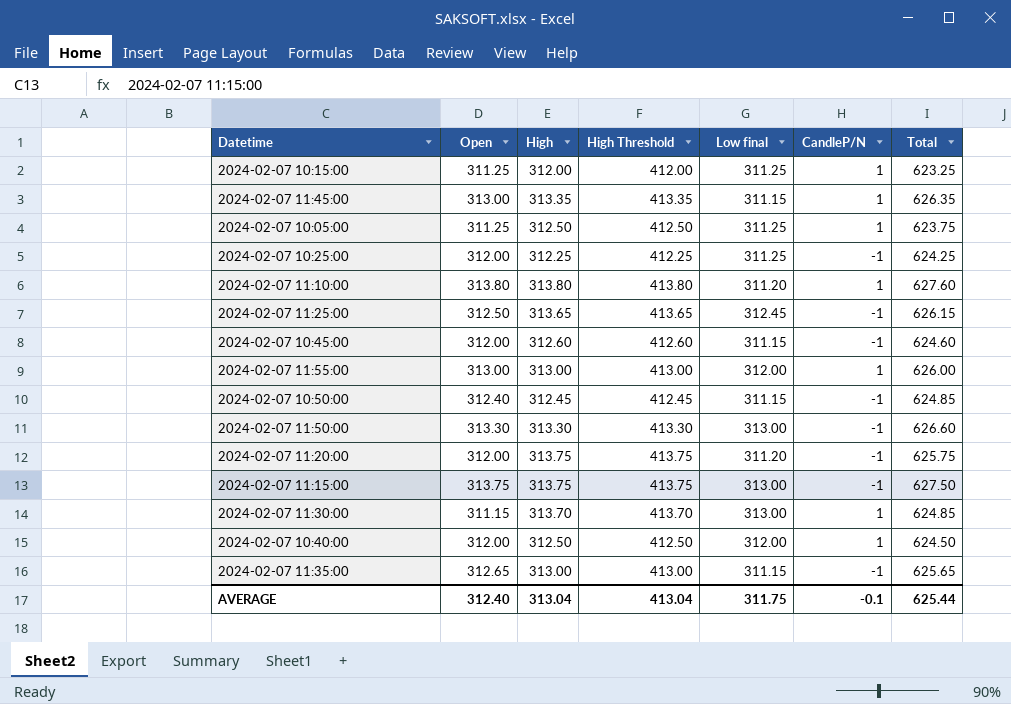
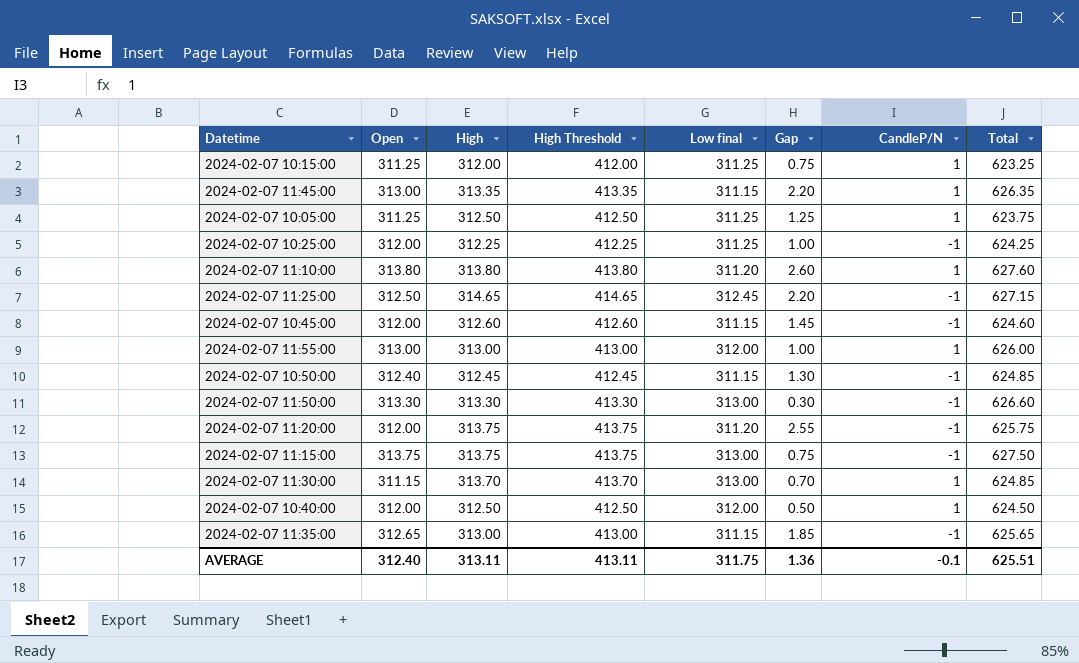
column Gap | formula: none -> [High] - [Low final]
2024-02-07 11:25:00 | High: 313.65 -> 314.65
2024-02-07 11:25:00 | High Threshold: 413.65 -> 414.65
2024-02-07 11:25:00 | Total: 626.15 -> 627.15
AVERAGE | High: 313.04 -> 313.11
AVERAGE | High Threshold: 413.04 -> 413.11
AVERAGE | Total: 625.44 -> 625.51

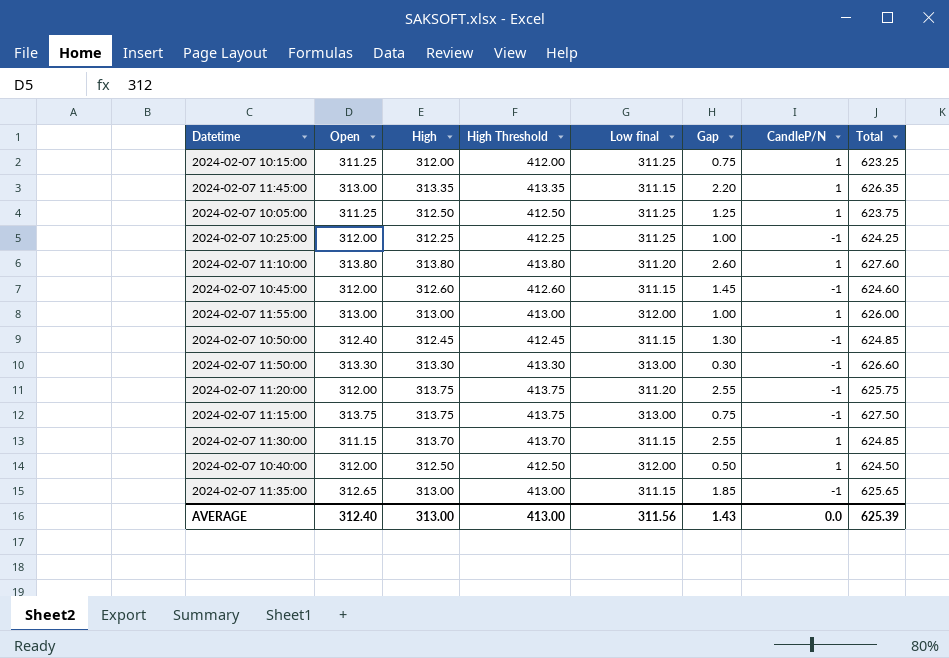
row 2024-02-07 11:25:00: 312.50 | 314.65 | 414.65 | 312.45 | 2.20 | -1 | 627.15 -> none
2024-02-07 11:30:00 | Low final: 313.00 -> 311.15
2024-02-07 11:30:00 | Gap: 0.70 -> 2.55
AVERAGE | High: 313.11 -> 313.00
AVERAGE | High Threshold: 413.11 -> 413.00
AVERAGE | Low final: 311.75 -> 311.56
AVERAGE | Gap: 1.36 -> 1.43
AVERAGE | CandleP/N: -0.1 -> 0.0
AVERAGE | Total: 625.51 -> 625.39

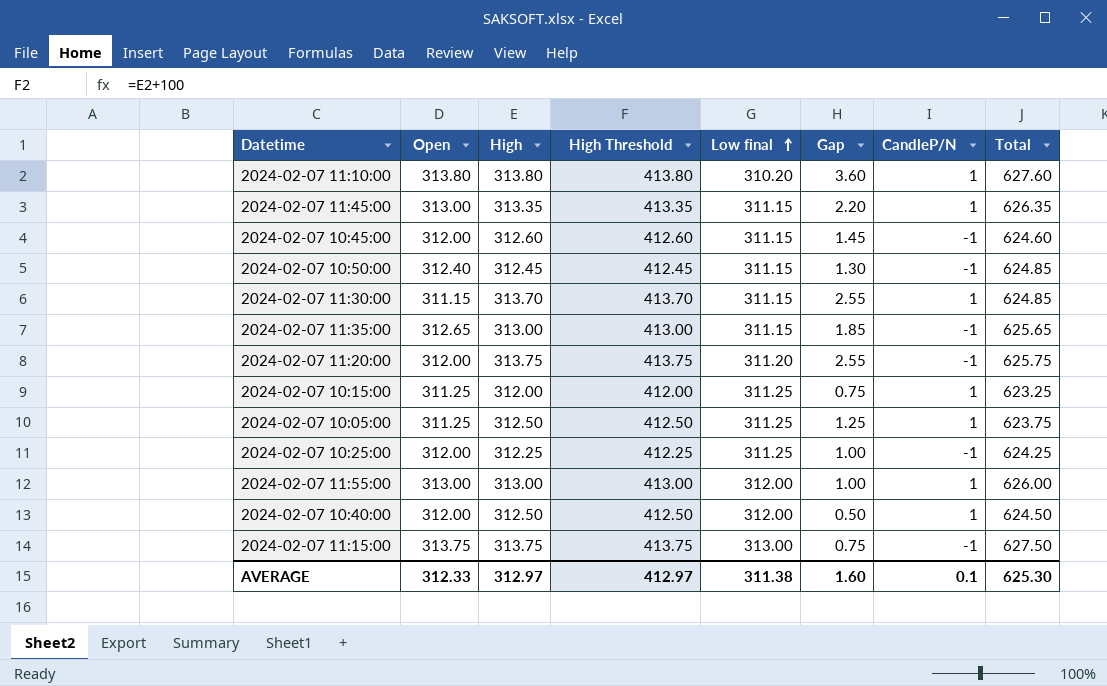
row order: none -> Low final ascending
row 2024-02-07 11:50:00: 313.30 | 313.30 | 413.30 | 313.00 | 0.30 | -1 | 626.60 -> none
2024-02-07 11:10:00 | Low final: 311.20 -> 310.20
2024-02-07 11:10:00 | Gap: 2.60 -> 3.60
AVERAGE | Open: 312.40 -> 312.33
AVERAGE | High: 313.00 -> 312.97
AVERAGE | High Threshold: 413.00 -> 412.97
AVERAGE | Low final: 311.56 -> 311.38
AVERAGE | Gap: 1.43 -> 1.60
AVERAGE | CandleP/N: 0.0 -> 0.1
AVERAGE | Total: 625.39 -> 625.30

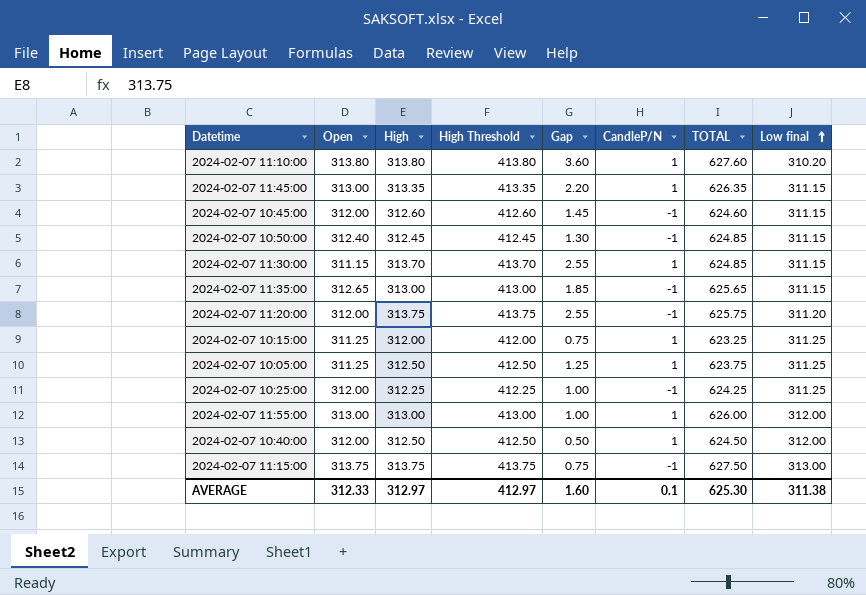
column name: Total -> TOTAL
column Low final | position: 5 -> 8

